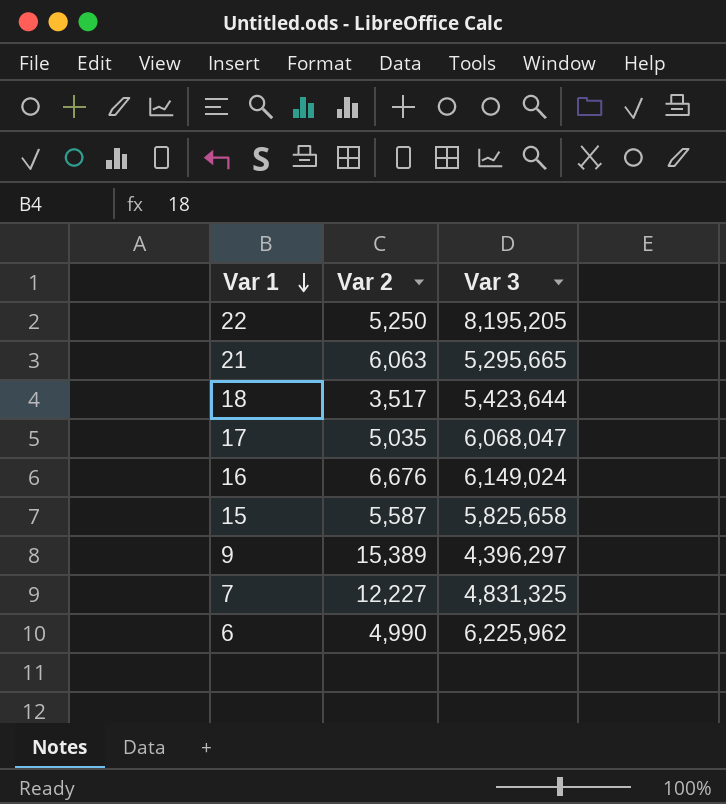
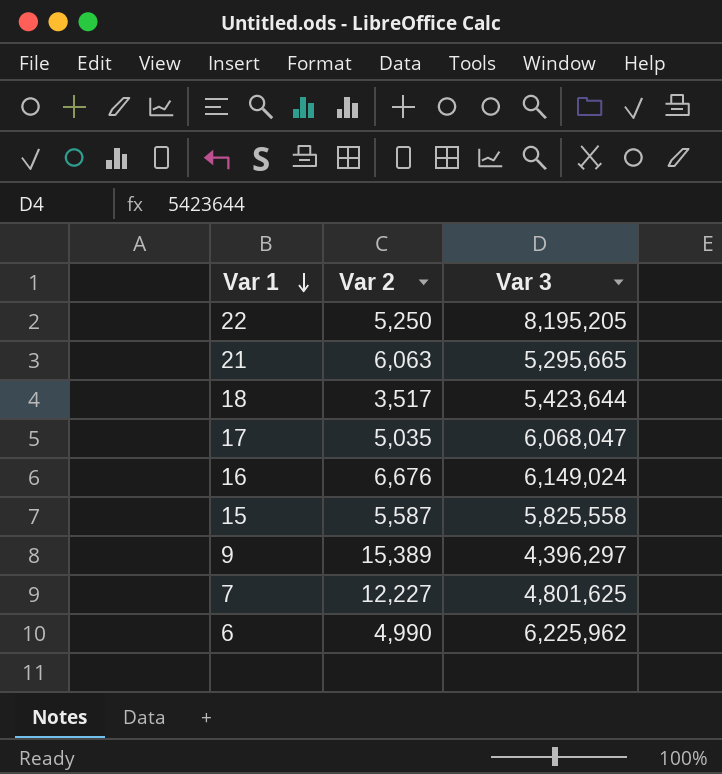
15 | Var 3: 5,825,658 -> 5,825,558
7 | Var 3: 4,831,325 -> 4,801,625

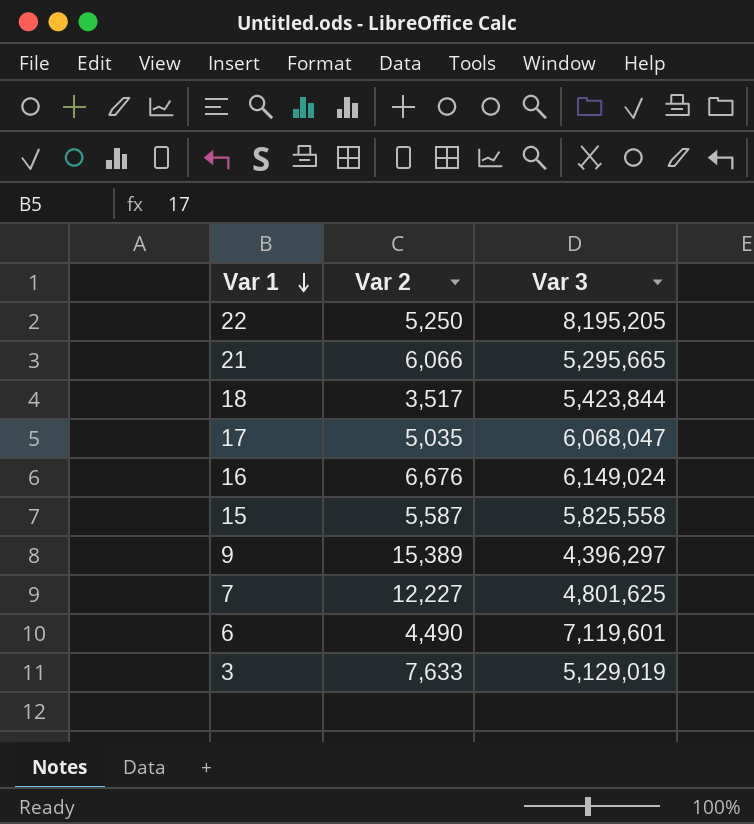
21 | Var 2: 6,063 -> 6,066
18 | Var 3: 5,423,644 -> 5,423,844
6 | Var 2: 4,990 -> 4,490
6 | Var 3: 6,225,962 -> 7,119,601
row 3: none -> 7,633 | 5,129,019

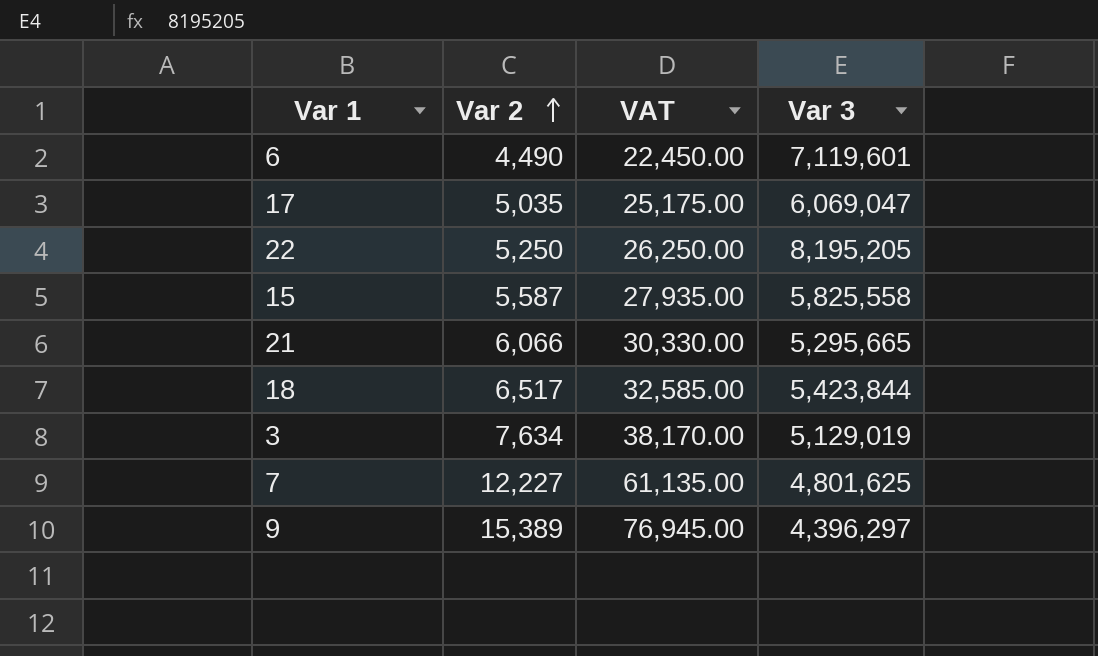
row order: Var 1 descending -> Var 2 ascending
column VAT | formula: none -> [Var 2] * 5
row 16: 6,676 | 6,149,024 -> none
17 | Var 3: 6,068,047 -> 6,069,047
18 | Var 2: 3,517 -> 6,517
3 | Var 2: 7,633 -> 7,634

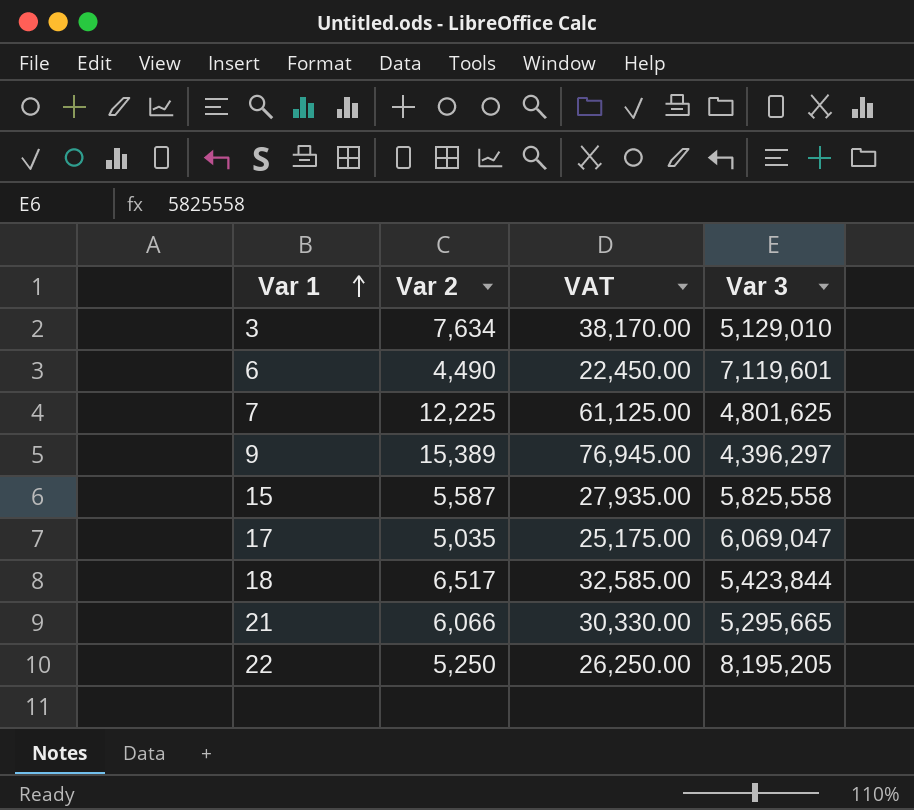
row order: Var 2 ascending -> Var 1 ascending
3 | Var 3: 5,129,019 -> 5,129,010
7 | Var 2: 12,227 -> 12,225
7 | VAT: 61,135.00 -> 61,125.00

